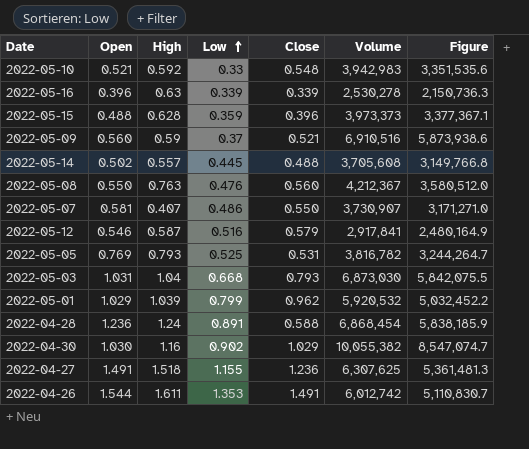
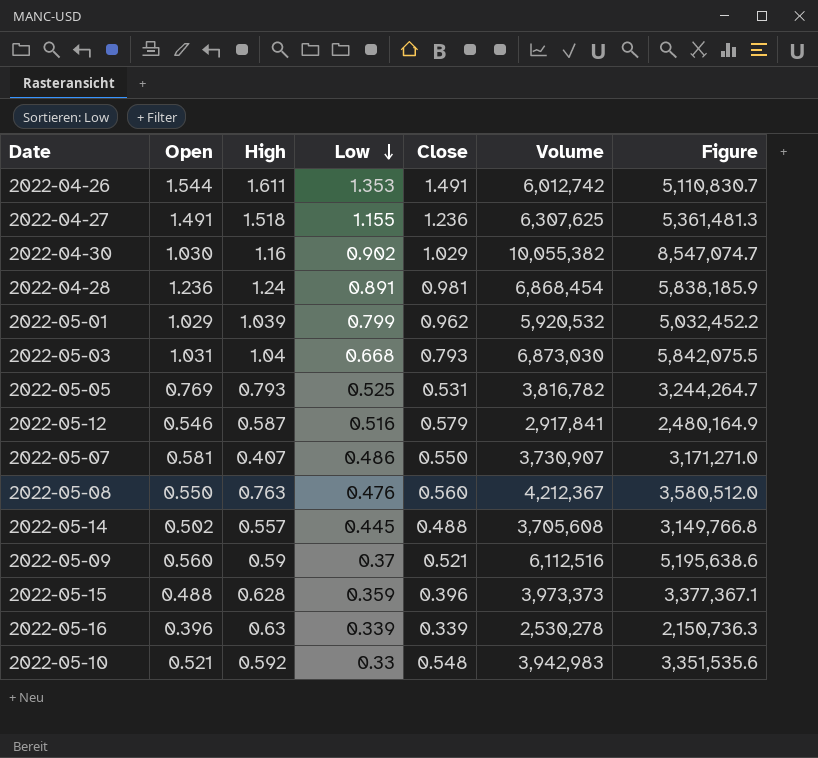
row order: Low ascending -> Low descending
2022-04-28 | Close: 0.588 -> 0.981
2022-05-09 | Volume: 6,910,516 -> 6,112,516
2022-05-09 | Figure: 5,873,938.6 -> 5,195,638.6

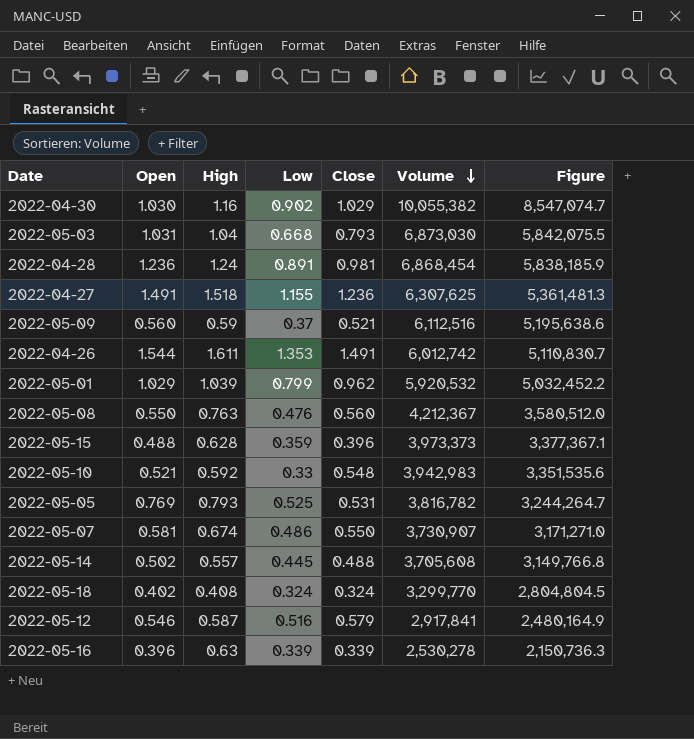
row order: Low descending -> Volume descending
2022-05-07 | High: 0.407 -> 0.674
row 2022-05-18: none -> 0.402 | 0.408 | 0.324 | 0.324 | 3,299,770 | 2,804,804.5

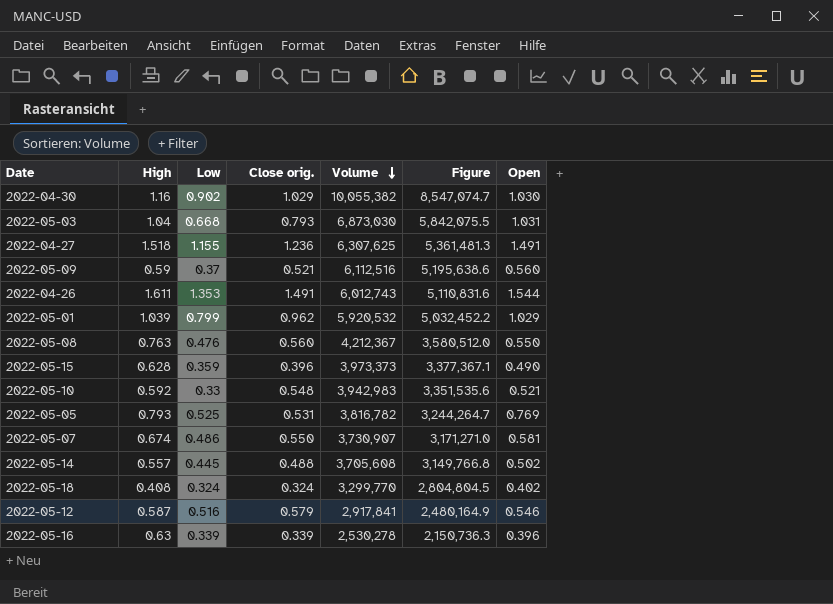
column name: Close -> Close orig.
column Open | position: 2 -> 7
row 2022-04-28: 1.236 | 1.24 | 0.891 | 0.981 | 6,868,454 | 5,838,185.9 -> none
2022-04-26 | Volume: 6,012,742 -> 6,012,743
2022-04-26 | Figure: 5,110,830.7 -> 5,110,831.6
2022-05-15 | Open: 0.488 -> 0.490

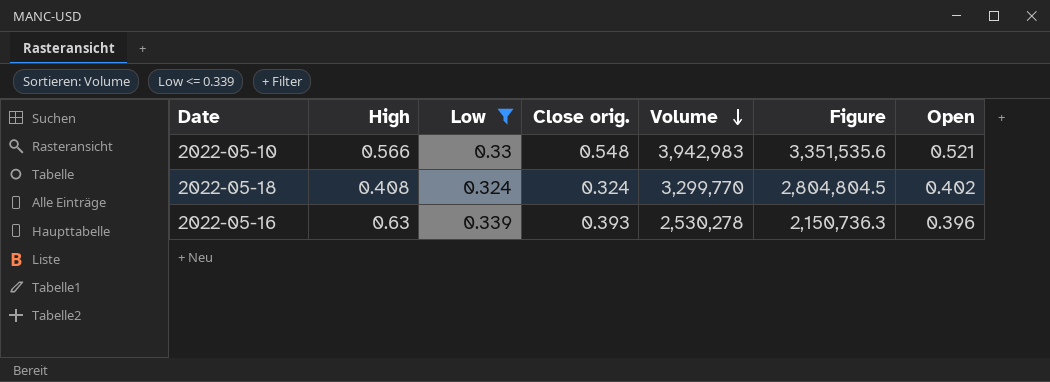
filter: none -> Low <= 0.339
2022-05-10 | High: 0.592 -> 0.566
2022-05-16 | Close orig.: 0.339 -> 0.393

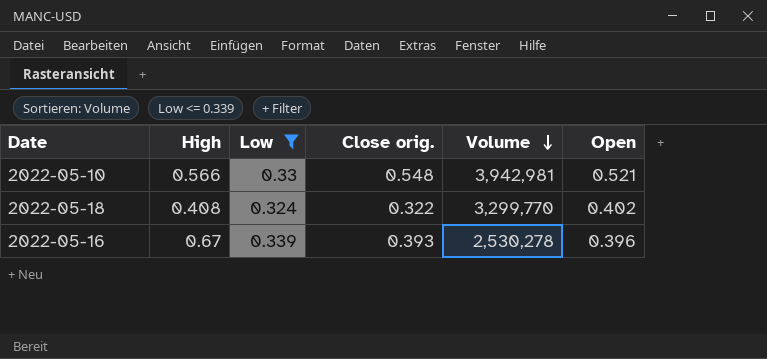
column Figure | formula: [Volume] * 0.85 -> none
2022-05-10 | Volume: 3,942,983 -> 3,942,981
2022-05-18 | Close orig.: 0.324 -> 0.322
2022-05-16 | High: 0.63 -> 0.67

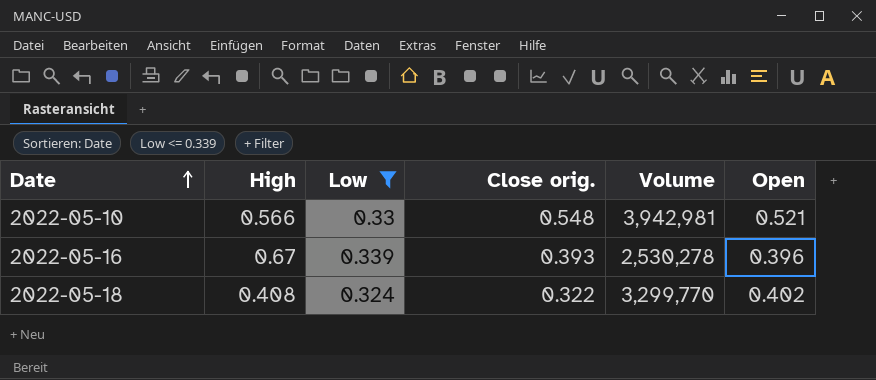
row order: Volume descending -> Date ascending

